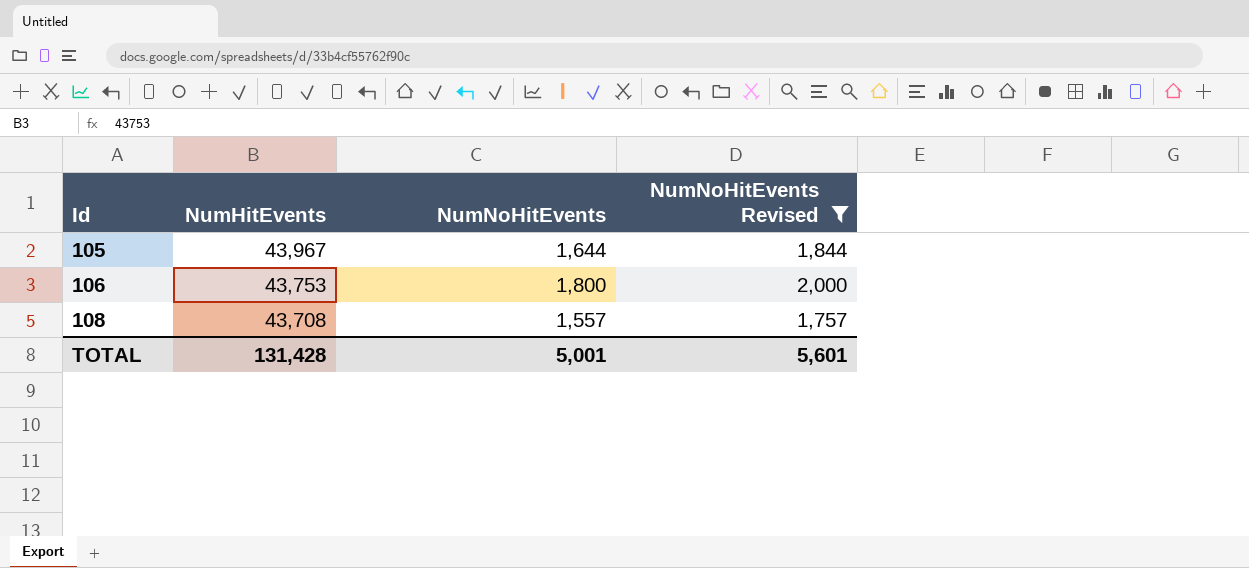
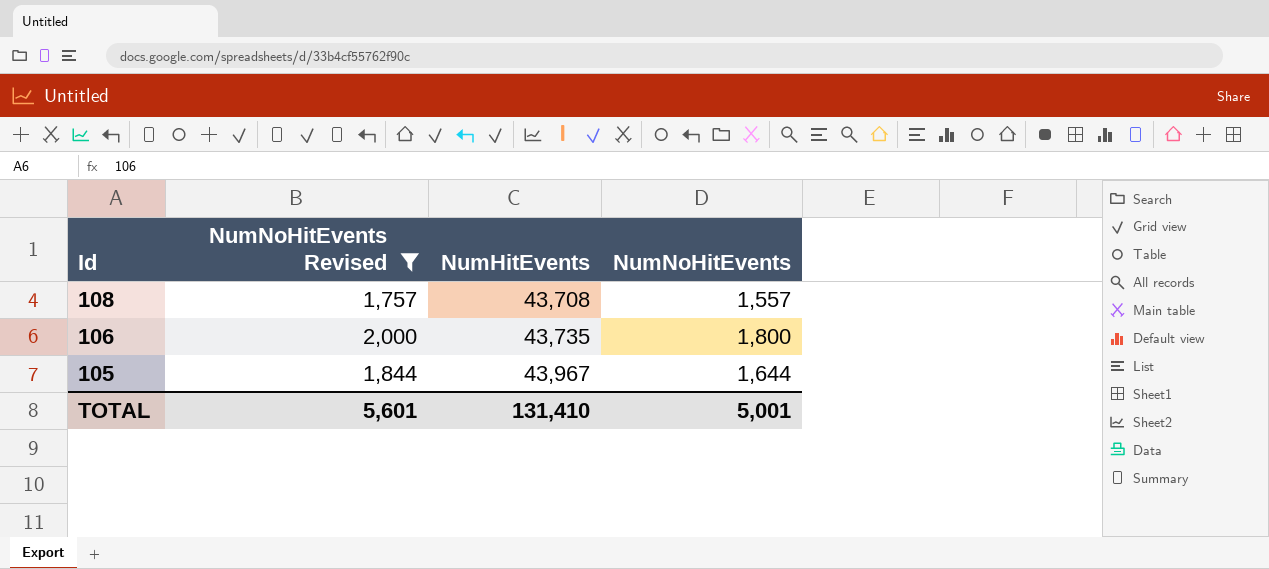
row order: Id ascending -> Id descending
column NumNoHitEvents Revised | position: 4 -> 2
106 | NumHitEvents: 43,753 -> 43,735
TOTAL | NumHitEvents: 131,428 -> 131,410

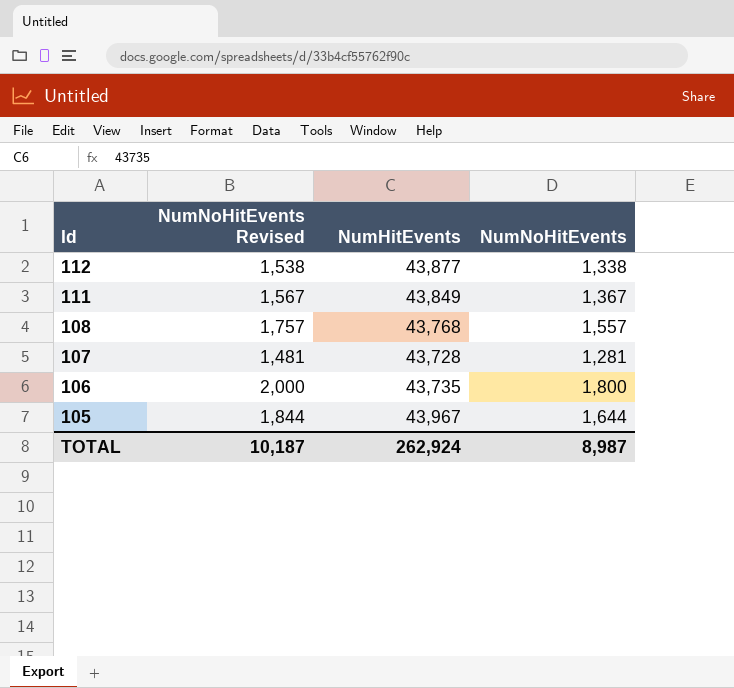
filter: NumNoHitEvents Revised >= 1,757 -> none
108 | NumHitEvents: 43,708 -> 43,768
TOTAL | NumNoHitEvents Revised: 5,601 -> 10,187
TOTAL | NumHitEvents: 131,410 -> 262,924
TOTAL | NumNoHitEvents: 5,001 -> 8,987

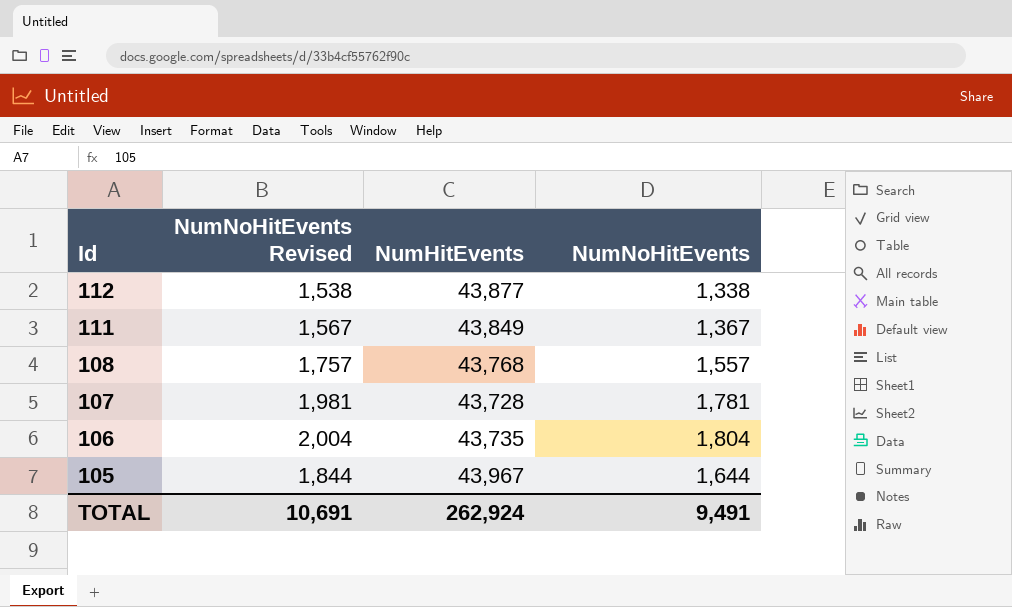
107 | NumNoHitEvents Revised: 1,481 -> 1,981
107 | NumNoHitEvents: 1,281 -> 1,781
106 | NumNoHitEvents Revised: 2,000 -> 2,004
106 | NumNoHitEvents: 1,800 -> 1,804
TOTAL | NumNoHitEvents Revised: 10,187 -> 10,691
TOTAL | NumNoHitEvents: 8,987 -> 9,491

